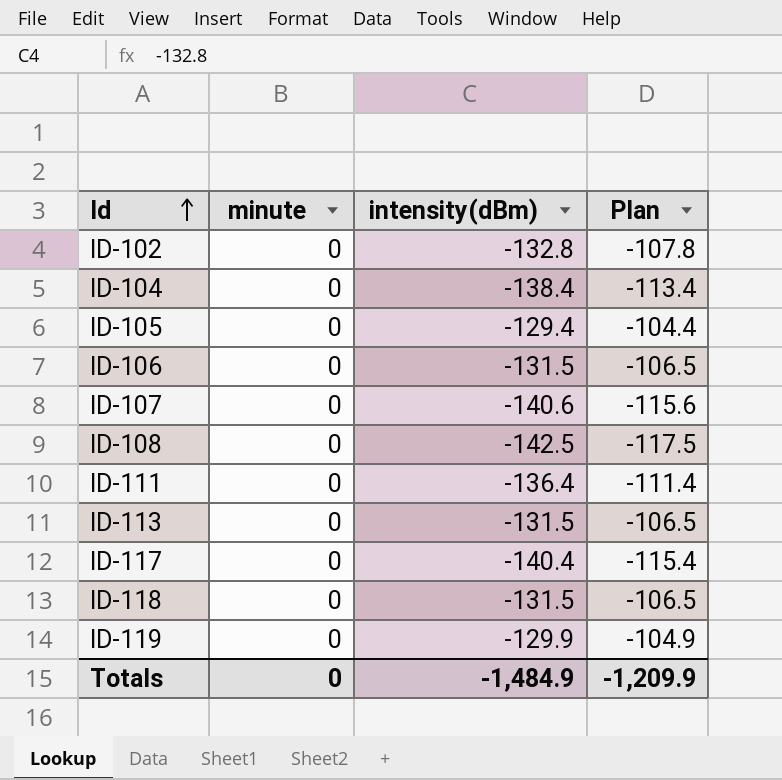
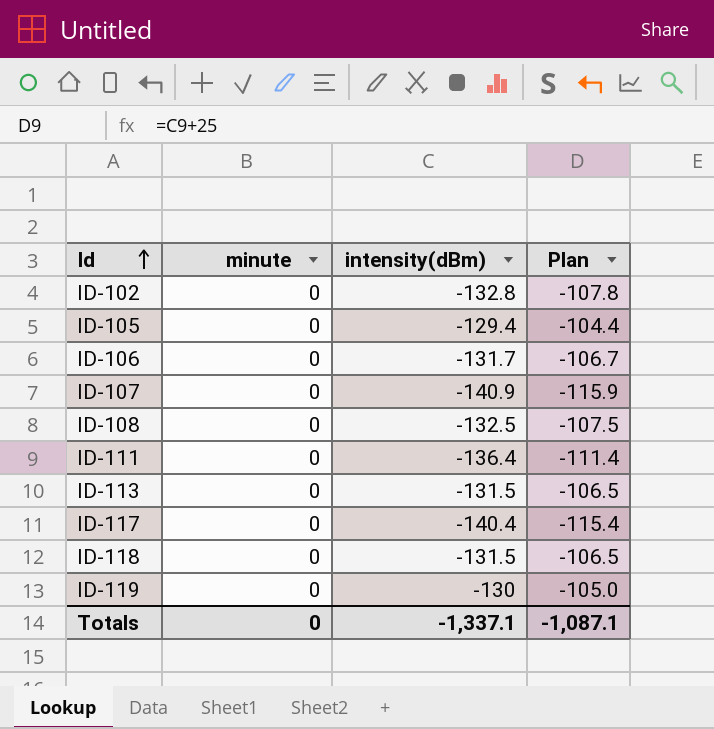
row ID-104: 0 | -138.4 | -113.4 -> none
ID-106 | intensity(dBm): -131.5 -> -131.7
ID-106 | Plan: -106.5 -> -106.7
ID-107 | intensity(dBm): -140.6 -> -140.9
ID-107 | Plan: -115.6 -> -115.9
ID-108 | intensity(dBm): -142.5 -> -132.5
ID-108 | Plan: -117.5 -> -107.5
ID-119 | intensity(dBm): -129.9 -> -130
ID-119 | Plan: -104.9 -> -105.0
Totals | intensity(dBm): -1,484.9 -> -1,337.1
Totals | Plan: -1,209.9 -> -1,087.1

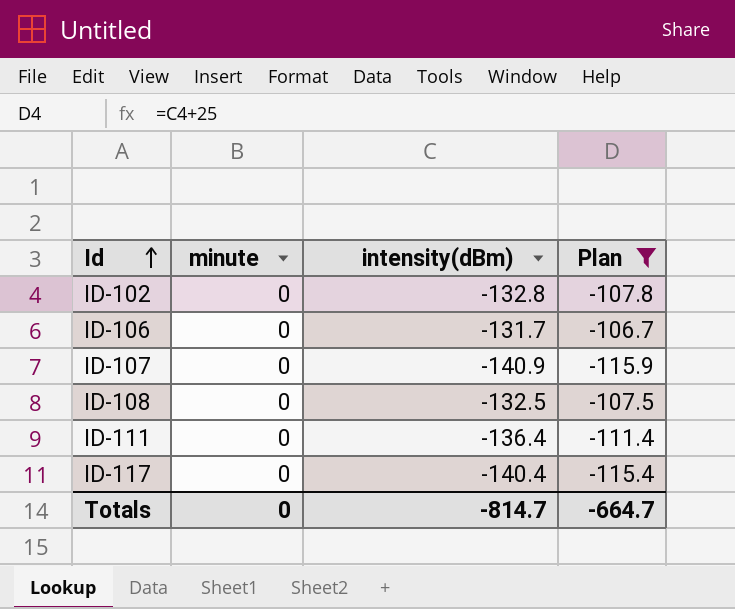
filter: none -> Plan <= -106.7
Totals | intensity(dBm): -1,337.1 -> -814.7
Totals | Plan: -1,087.1 -> -664.7

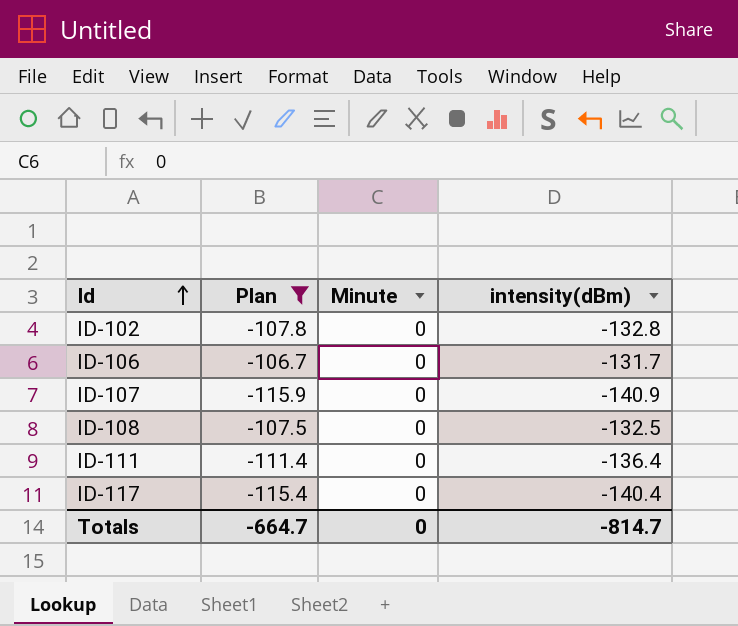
column Plan | position: 4 -> 2
column name: minute -> Minute

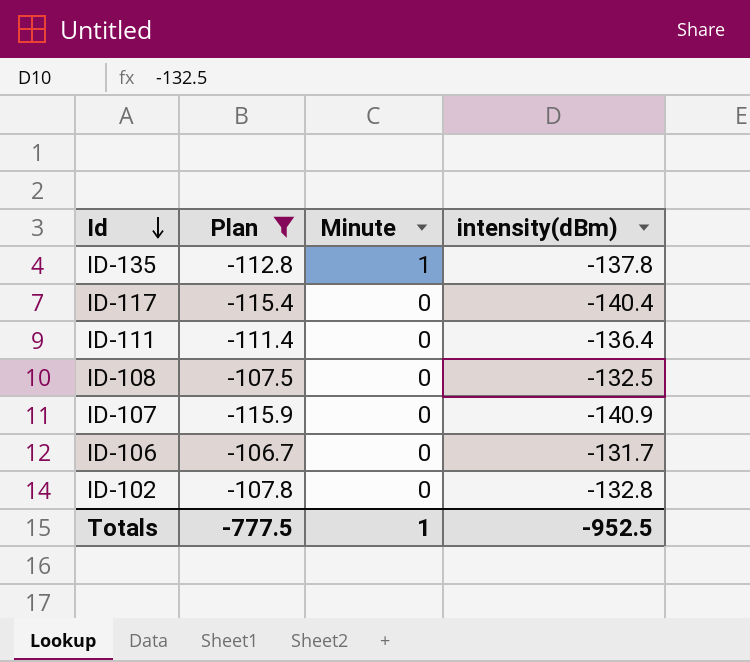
row order: Id ascending -> Id descending
row ID-135: none -> -112.8 | 1 | -137.8
Totals | Plan: -664.7 -> -777.5
Totals | Minute: 0 -> 1
Totals | intensity(dBm): -814.7 -> -952.5

